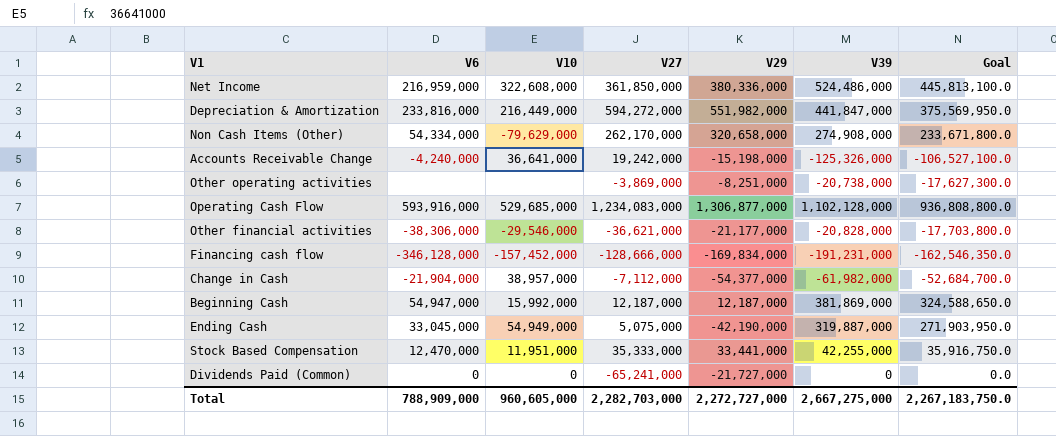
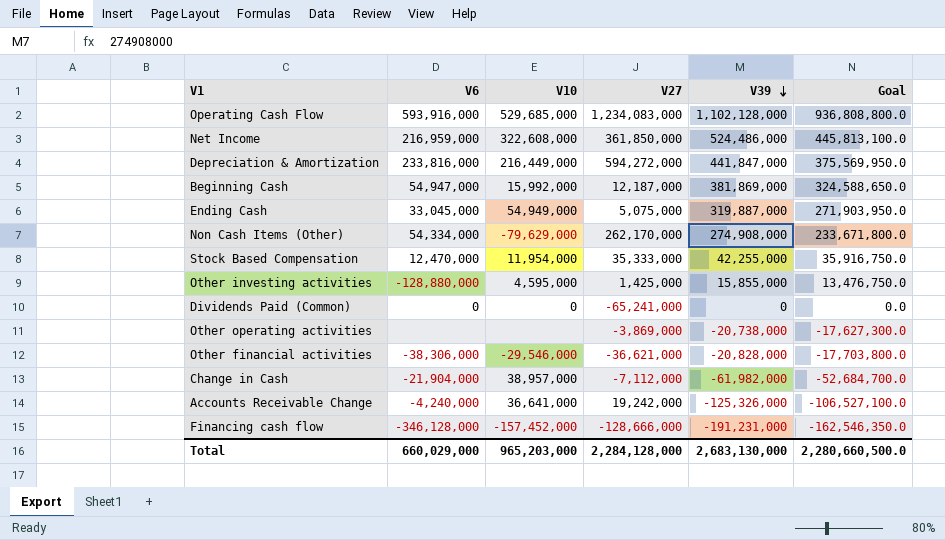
row order: none -> V39 descending
column V29 | position: 5 -> none
Stock Based Compensation | V10: 11,951,000 -> 11,954,000
row Other investing activities: none -> -128,880,000 | 4,595,000 | 1,425,000 | 15,855,000 | 13,476,750.0
Total | V6: 788,909,000 -> 660,029,000
Total | V10: 960,605,000 -> 965,203,000
Total | V27: 2,282,703,000 -> 2,284,128,000
Total | V39: 2,667,275,000 -> 2,683,130,000
Total | Goal: 2,267,183,750.0 -> 2,280,660,500.0

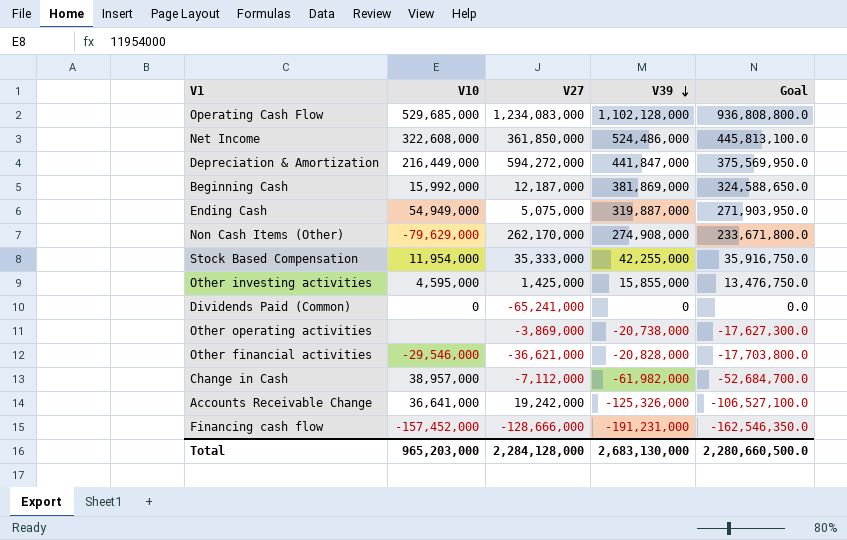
column V6 | position: 2 -> none

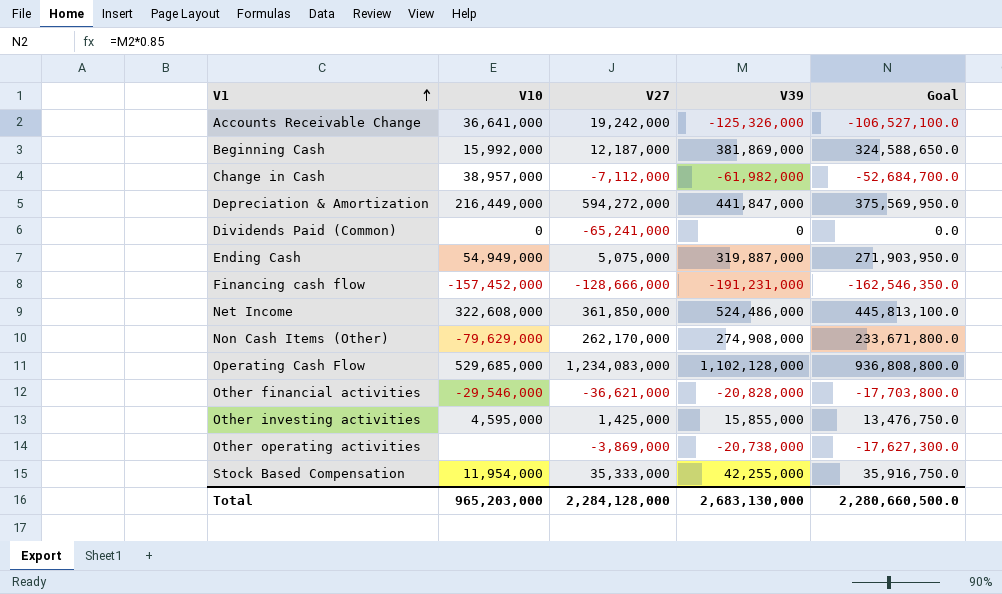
row order: V39 descending -> V1 ascending

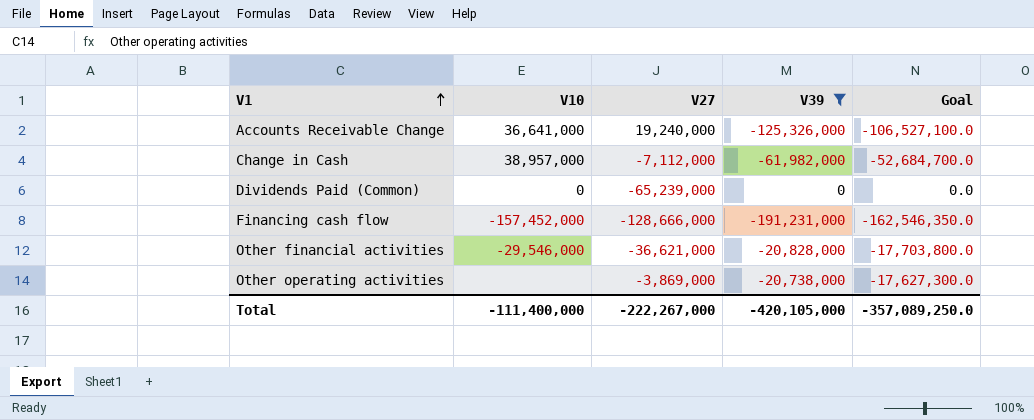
filter: none -> V39 <= 0
Accounts Receivable Change | V27: 19,242,000 -> 19,240,000
Dividends Paid (Common) | V27: -65,241,000 -> -65,239,000
Total | V10: 965,203,000 -> -111,400,000
Total | V27: 2,284,128,000 -> -222,267,000
Total | V39: 2,683,130,000 -> -420,105,000
Total | Goal: 2,280,660,500.0 -> -357,089,250.0

